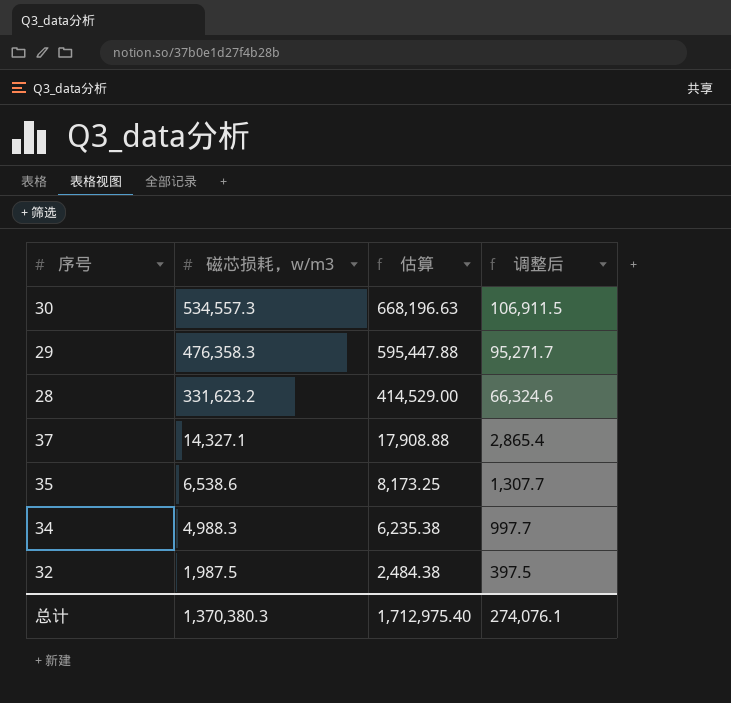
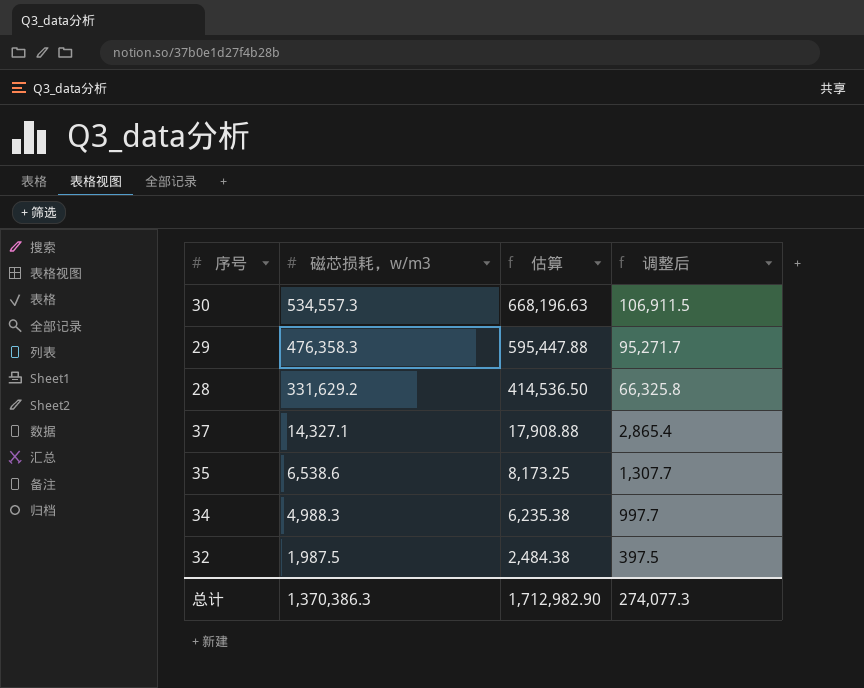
28 | 磁芯损耗，w/m3: 331,623.2 -> 331,629.2
28 | 估算: 414,529.00 -> 414,536.50
28 | 调整后: 66,324.6 -> 66,325.8
总计 | 磁芯损耗，w/m3: 1,370,380.3 -> 1,370,386.3
总计 | 估算: 1,712,975.40 -> 1,712,982.90
总计 | 调整后: 274,076.1 -> 274,077.3

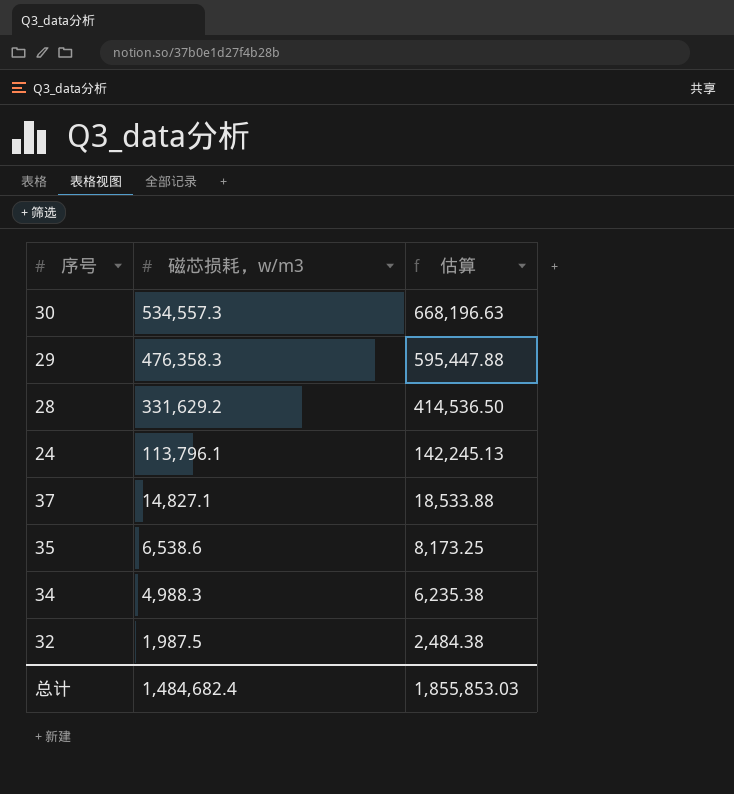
column 调整后 | formula: [磁芯损耗，w/m3] * 0.2 -> none
row 24: none -> 113,796.1 | 142,245.13
37 | 磁芯损耗，w/m3: 14,327.1 -> 14,827.1
37 | 估算: 17,908.88 -> 18,533.88
总计 | 磁芯损耗，w/m3: 1,370,386.3 -> 1,484,682.4
总计 | 估算: 1,712,982.90 -> 1,855,853.03

